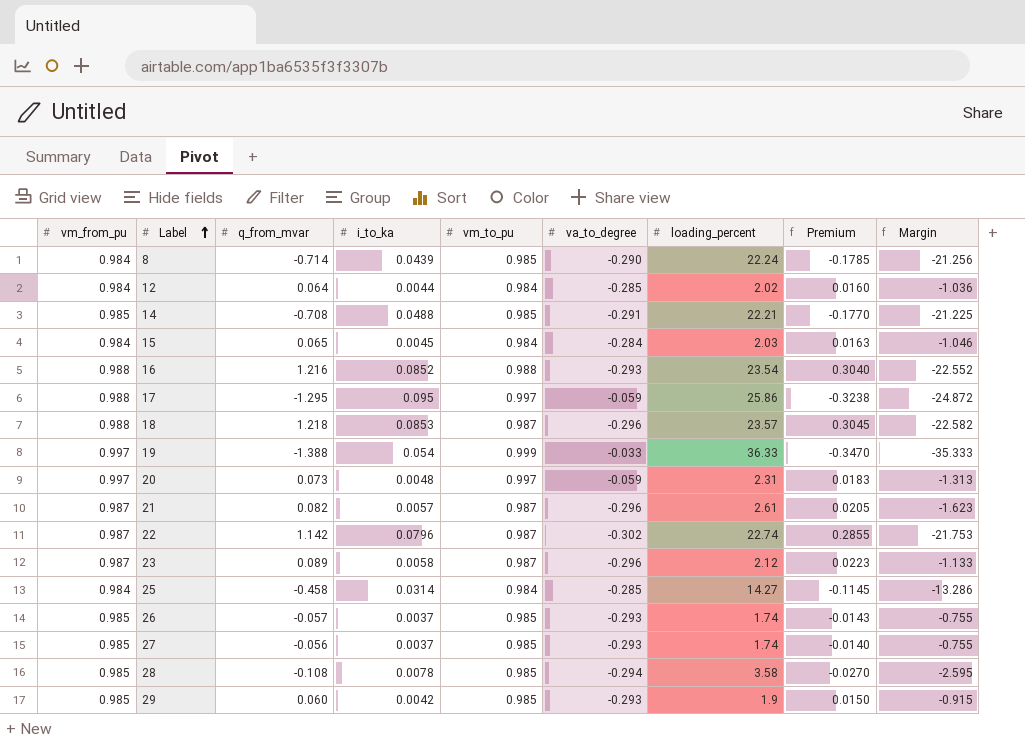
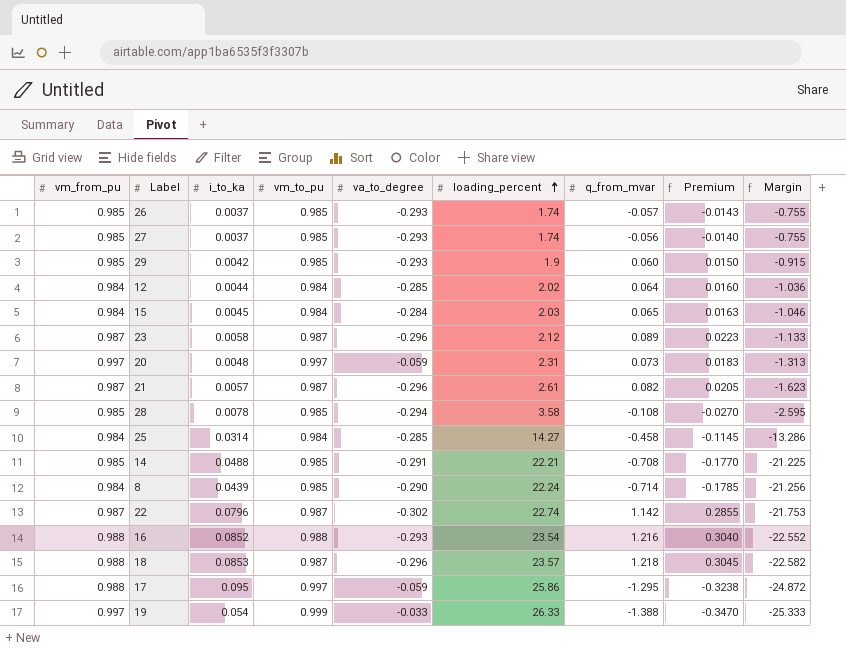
row order: Label ascending -> loading_percent ascending
column q_from_mvar | position: 3 -> 7
19 | loading_percent: 36.33 -> 26.33
19 | Margin: -35.333 -> -25.333

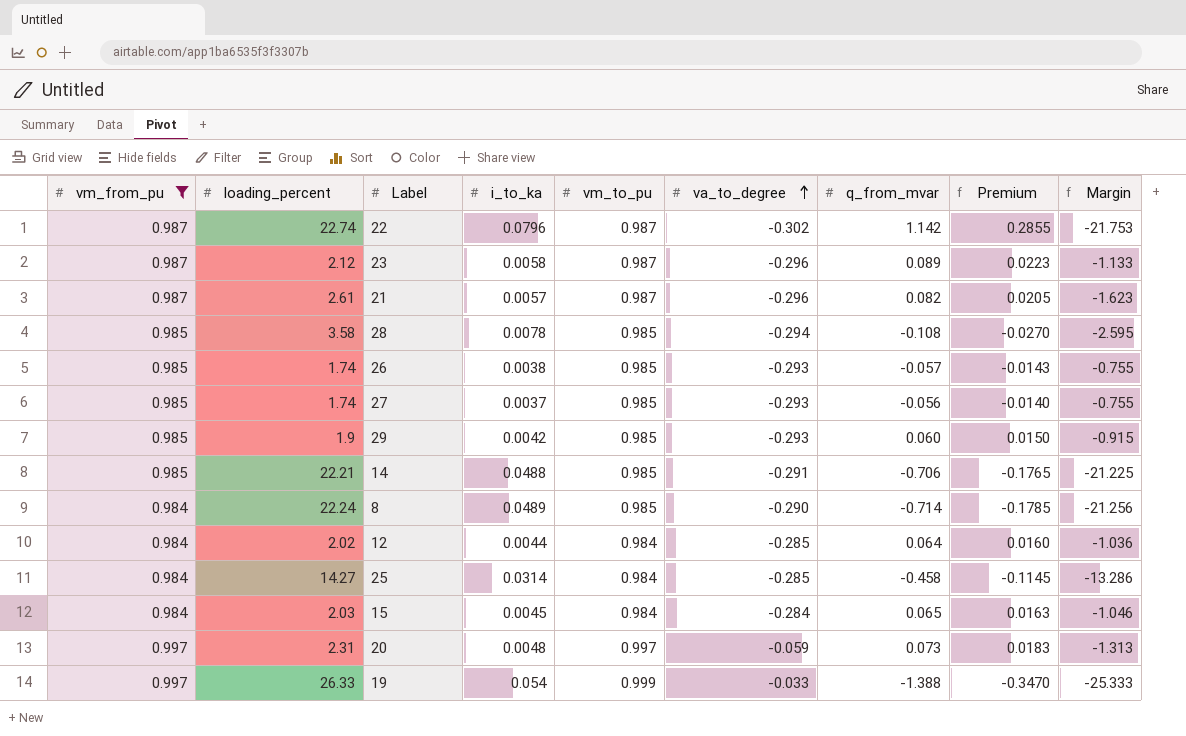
filter: none -> vm_from_pu != 0.988
row order: loading_percent ascending -> va_to_degree ascending
column loading_percent | position: 6 -> 2
26 | i_to_ka: 0.0037 -> 0.0038
14 | q_from_mvar: -0.708 -> -0.706
14 | Premium: -0.1770 -> -0.1765
8 | i_to_ka: 0.0439 -> 0.0489

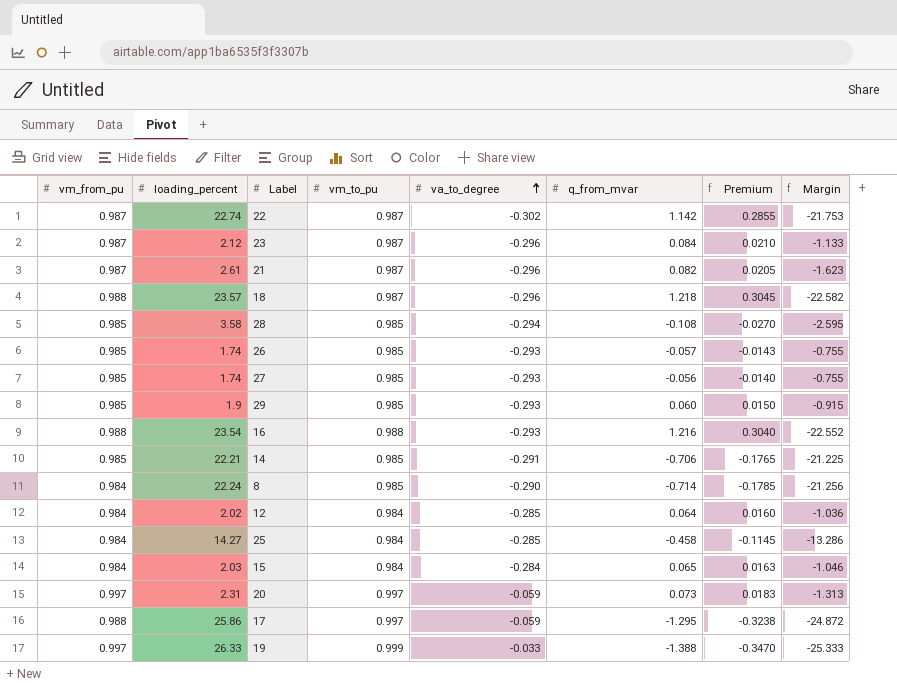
filter: vm_from_pu != 0.988 -> none
column i_to_ka | position: 4 -> none
23 | q_from_mvar: 0.089 -> 0.084
23 | Premium: 0.0223 -> 0.0210

